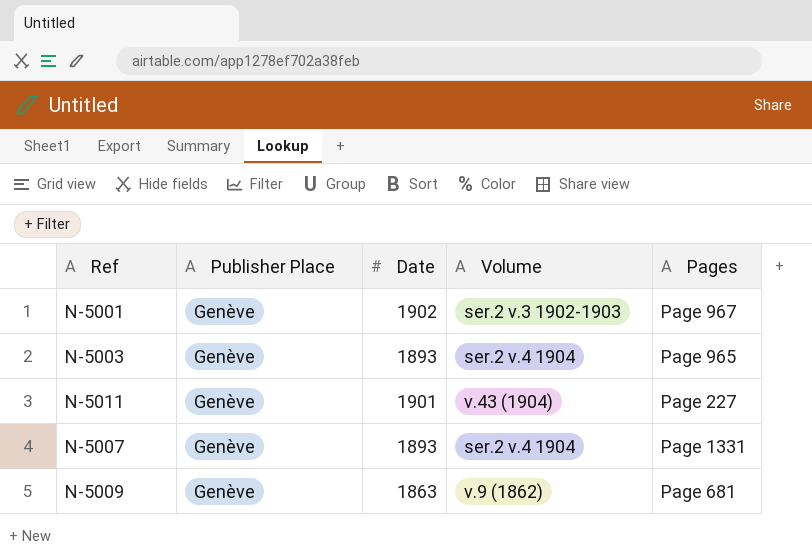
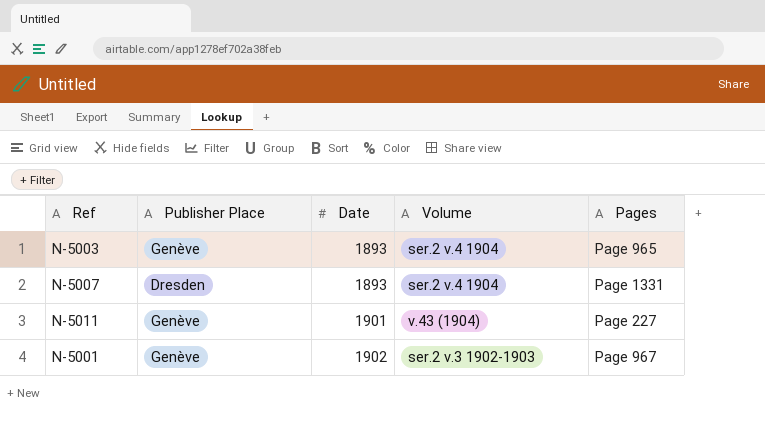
row order: none -> Date ascending
row N-5009: Genève | 1863 | v.9 (1862) | Page 681 -> none
N-5007 | Publisher Place: Genève -> Dresden

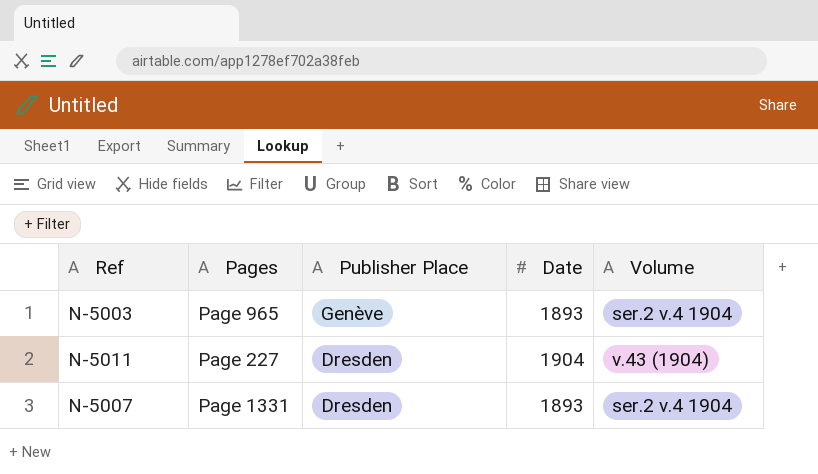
row order: Date ascending -> Publisher Place descending
column Pages | position: 5 -> 2
row N-5001: Genève | 1902 | ser.2 v.3 1902-1903 | Page 967 -> none
N-5011 | Publisher Place: Genève -> Dresden
N-5011 | Date: 1901 -> 1904

